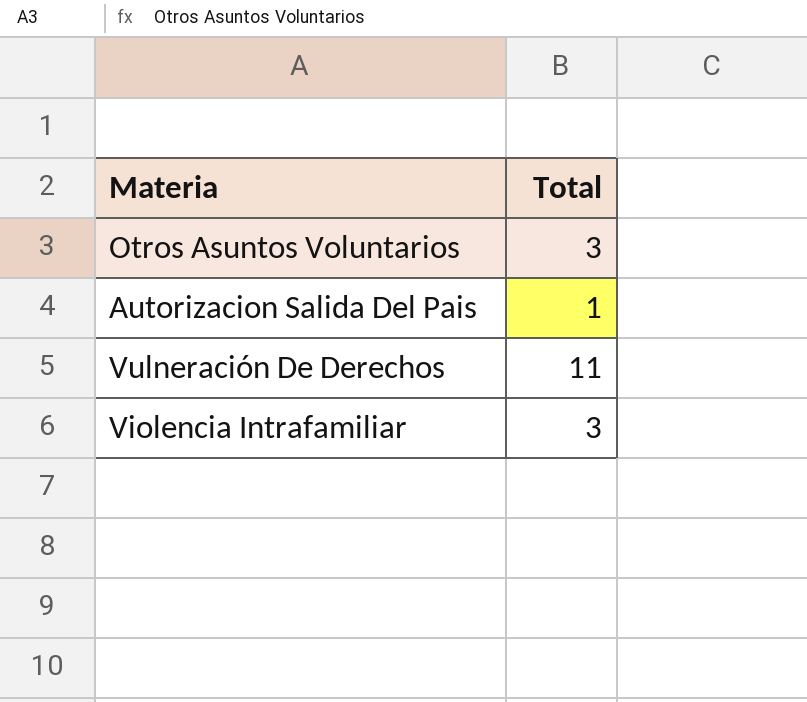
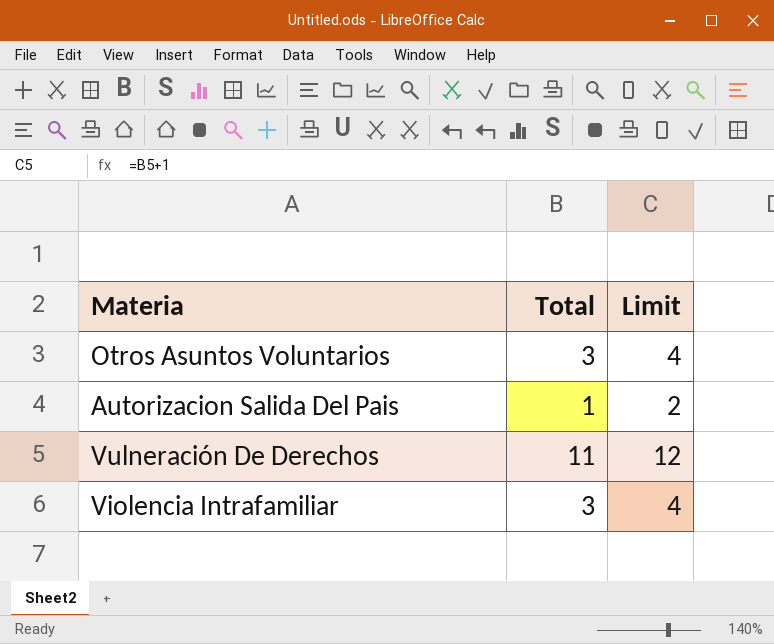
column Limit | formula: none -> [Total] + 1

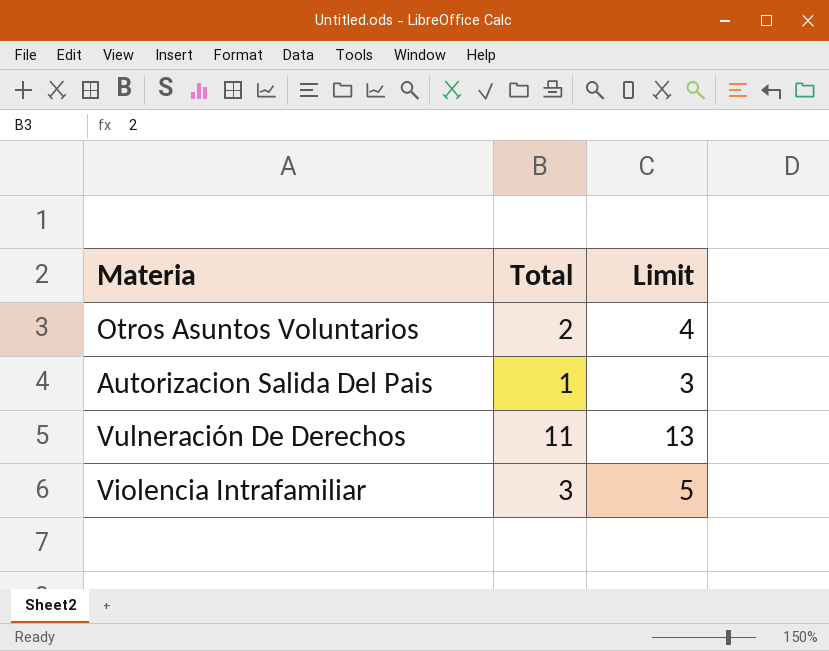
column Limit | formula: [Total] + 1 -> [Total] + 2
Otros Asuntos Voluntarios | Total: 3 -> 2

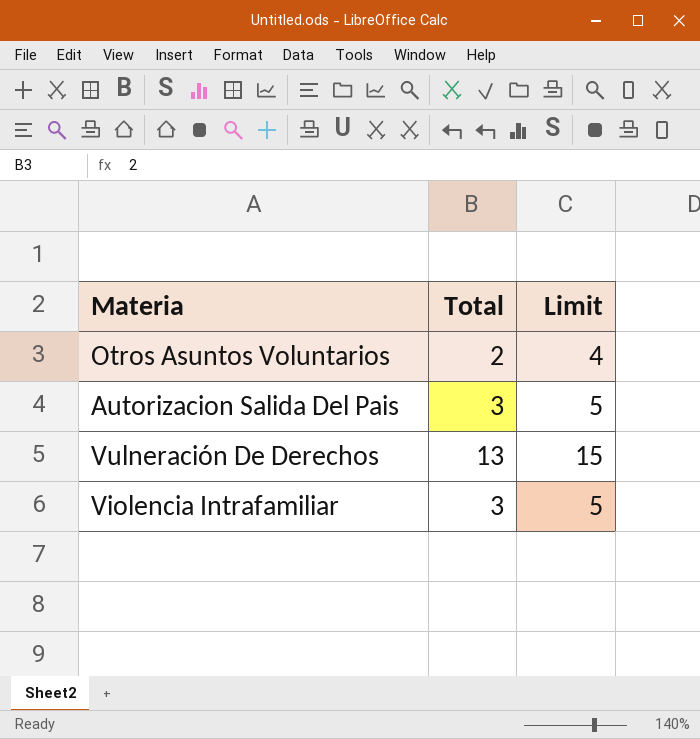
Autorizacion Salida Del Pais | Total: 1 -> 3
Autorizacion Salida Del Pais | Limit: 3 -> 5
Vulneración De Derechos | Total: 11 -> 13
Vulneración De Derechos | Limit: 13 -> 15

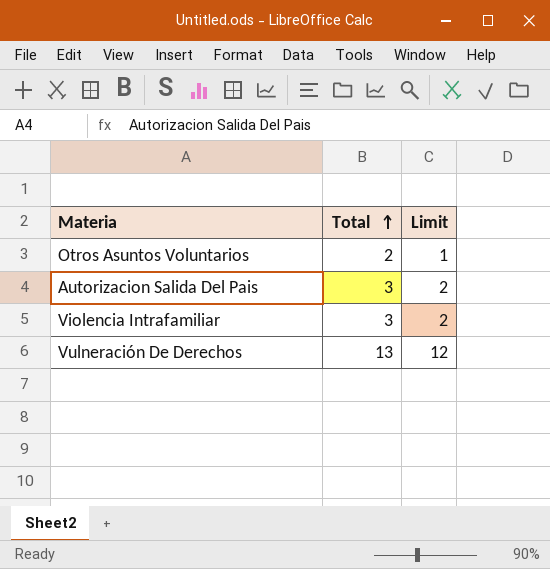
row order: none -> Total ascending
column Limit | formula: [Total] + 2 -> [Total] - 1

